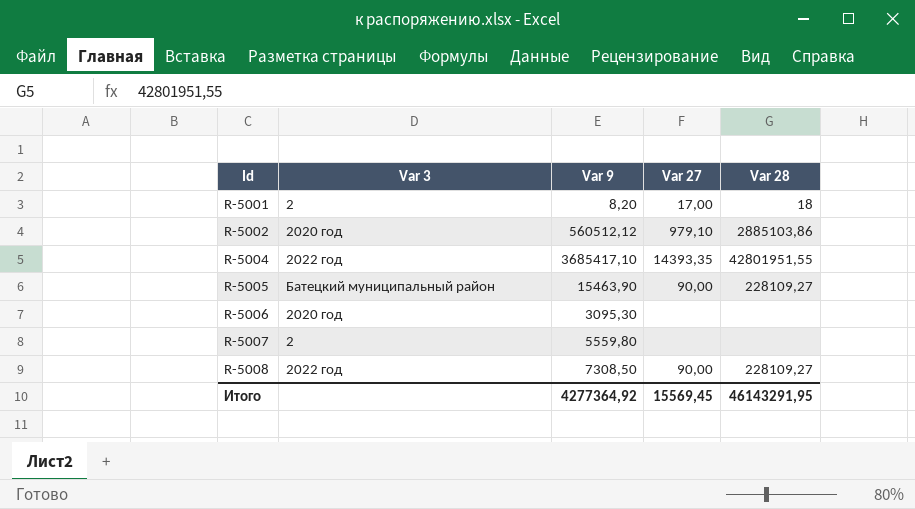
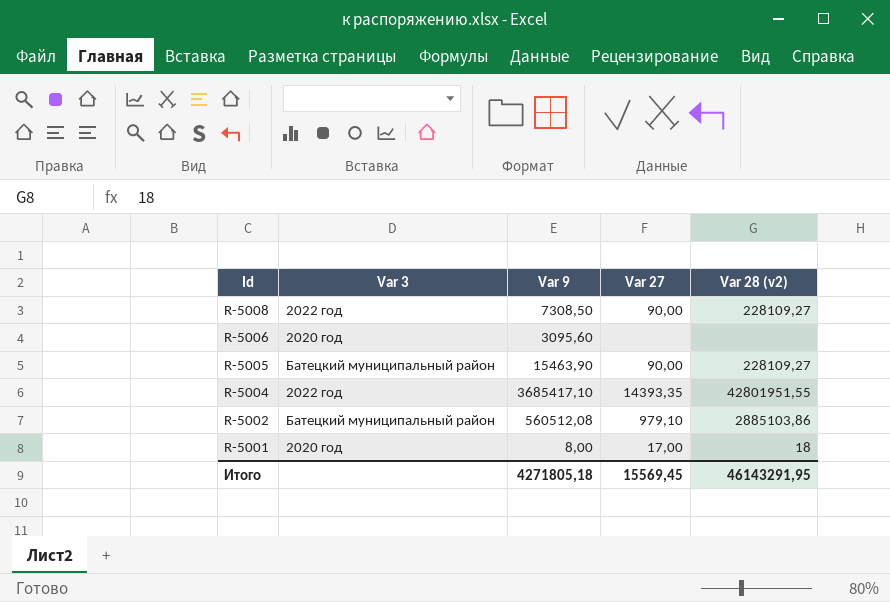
row order: Id ascending -> Id descending
column name: Var 28 -> Var 28 (v2)
row R-5007: 2 | 5559,80 | none | none -> none
R-5006 | Var 9: 3095,30 -> 3095,60
R-5002 | Var 3: 2020 год -> Батецкий муниципальный район
R-5002 | Var 9: 560512,12 -> 560512,08
R-5001 | Var 3: 2 -> 2020 год
R-5001 | Var 9: 8,20 -> 8,00
Итого | Var 9: 4277364,92 -> 4271805,18

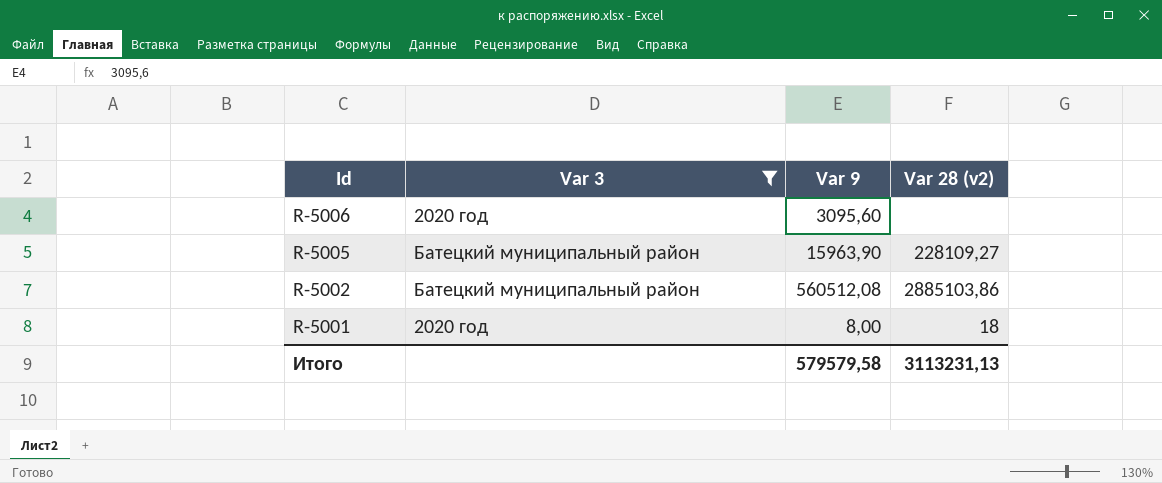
filter: none -> Var 3 != 2022 год
column Var 27 | position: 4 -> none
R-5005 | Var 9: 15463,90 -> 15963,90
Итого | Var 9: 4271805,18 -> 579579,58
Итого | Var 28 (v2): 46143291,95 -> 3113231,13

